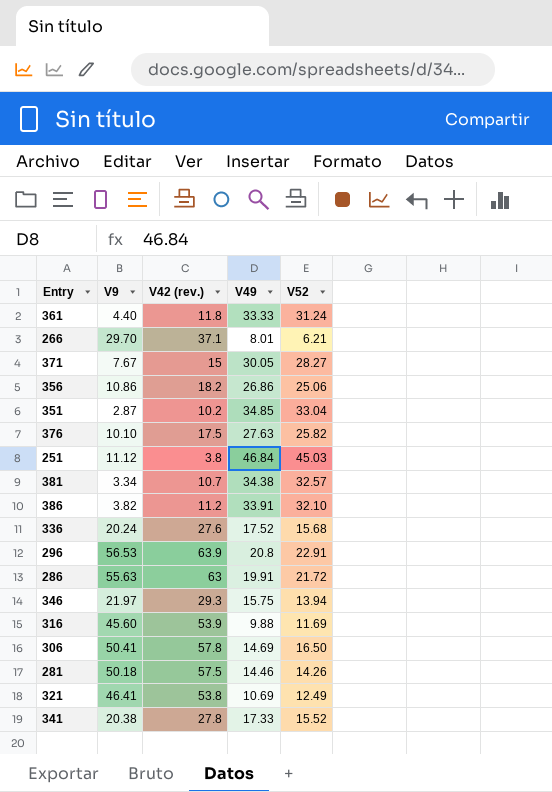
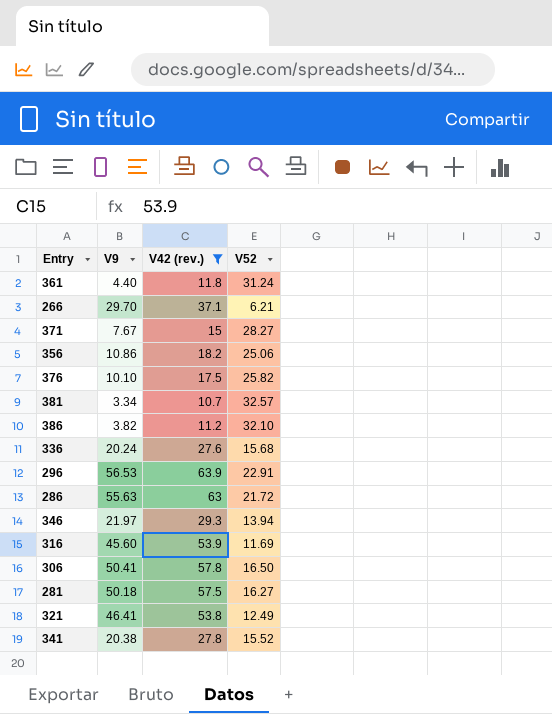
filter: none -> V42 (rev.) >= 10.7
column V49 | position: 4 -> none
281 | V52: 14.26 -> 16.27

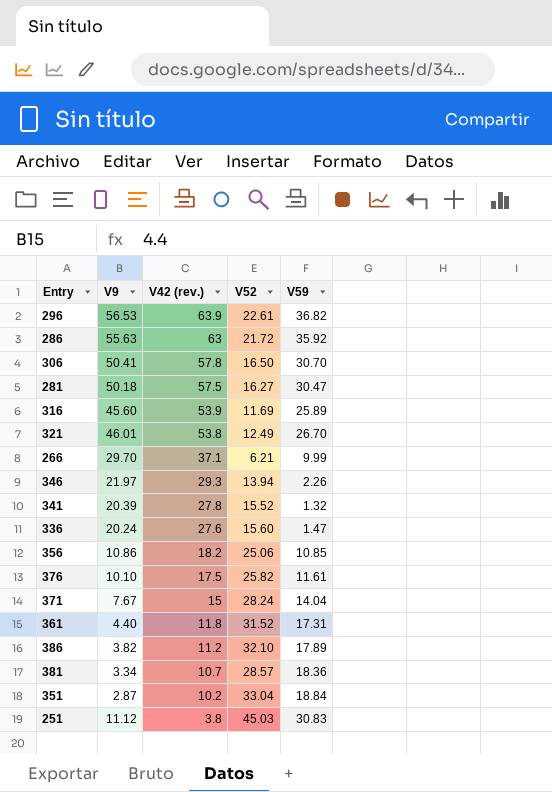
filter: V42 (rev.) >= 10.7 -> none
row order: none -> V42 (rev.) descending
column V59 | position: none -> 5
296 | V52: 22.91 -> 22.61
321 | V9: 46.41 -> 46.01
341 | V9: 20.38 -> 20.39
336 | V52: 15.68 -> 15.60
371 | V52: 28.27 -> 28.24
361 | V52: 31.24 -> 31.52
381 | V52: 32.57 -> 28.57

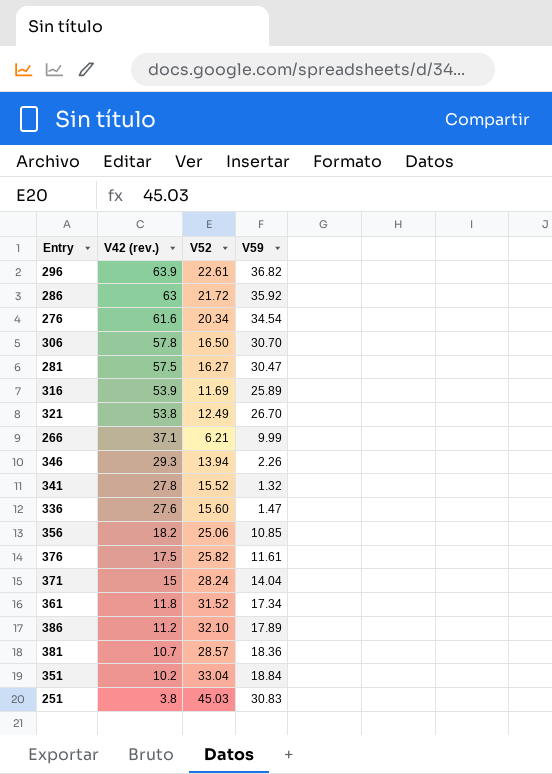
column V9 | position: 2 -> none
row 276: none -> 61.6 | 20.34 | 34.54
361 | V59: 17.31 -> 17.34

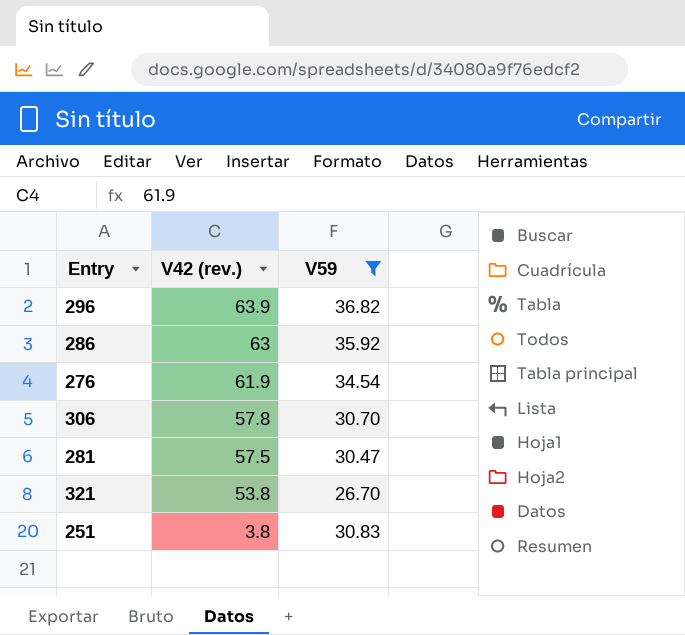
filter: none -> V59 >= 26.70
column V52 | position: 3 -> none
276 | V42 (rev.): 61.6 -> 61.9

